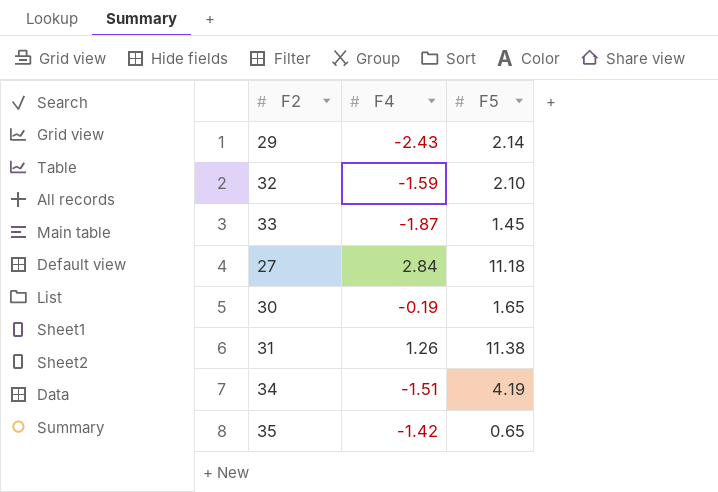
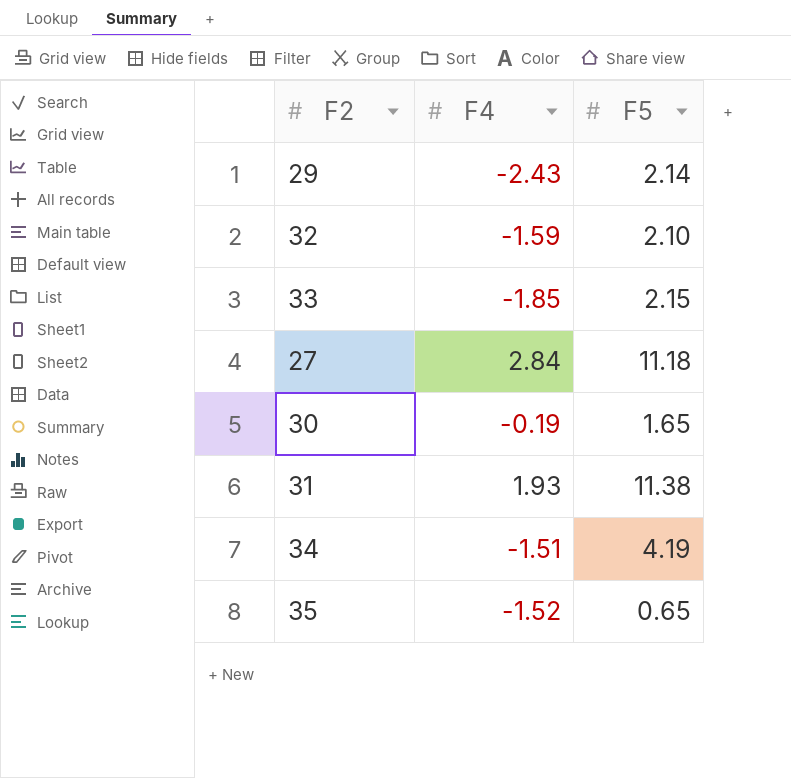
33 | F4: -1.87 -> -1.85
33 | F5: 1.45 -> 2.15
31 | F4: 1.26 -> 1.93
35 | F4: -1.42 -> -1.52

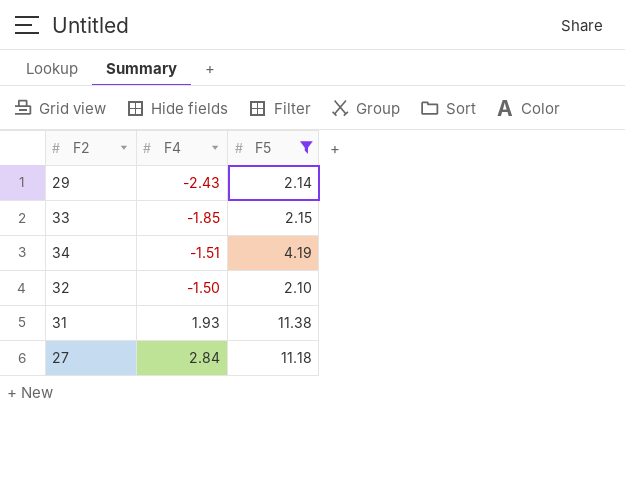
filter: none -> F5 >= 2.10
row order: none -> F4 ascending
32 | F4: -1.59 -> -1.50

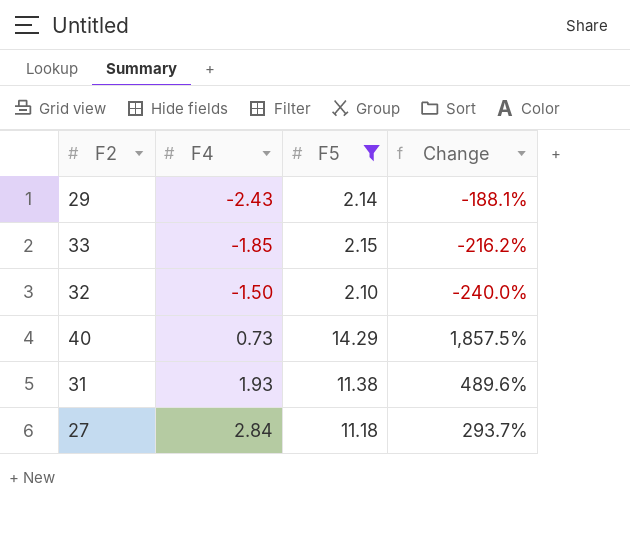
column Change | formula: none -> ([F5] - [F4]) / [F4]
row 34: -1.51 | 4.19 -> none
row 40: none -> 0.73 | 14.29 | 1,857.5%

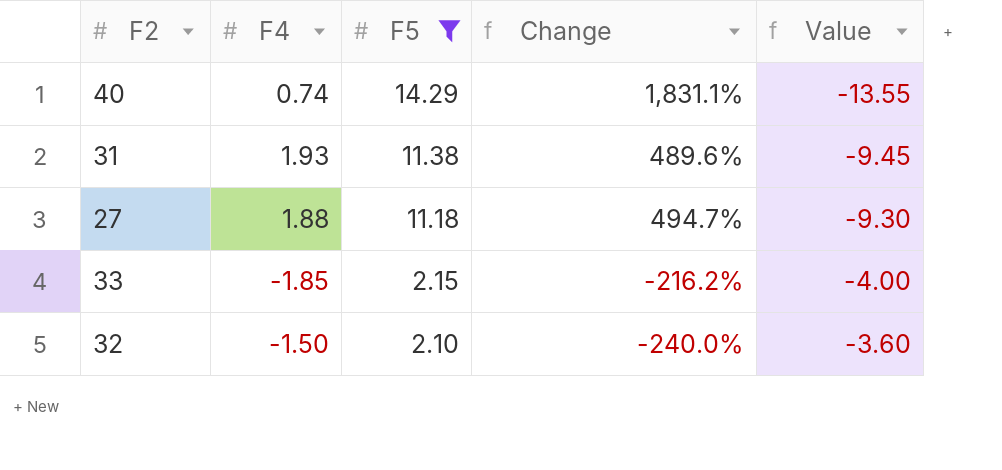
row order: F4 ascending -> F5 descending
column Value | formula: none -> [F4] - [F5]
row 29: -2.43 | 2.14 | -188.1% -> none
40 | F4: 0.73 -> 0.74
40 | Change: 1,857.5% -> 1,831.1%
27 | F4: 2.84 -> 1.88
27 | Change: 293.7% -> 494.7%

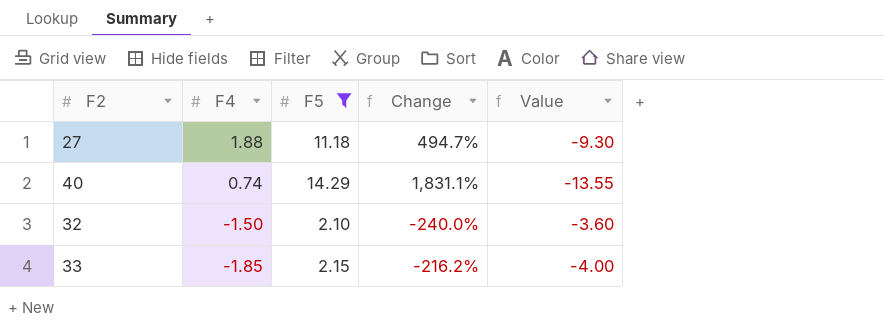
row order: F5 descending -> F4 descending
row 31: 1.93 | 11.38 | 489.6% | -9.45 -> none

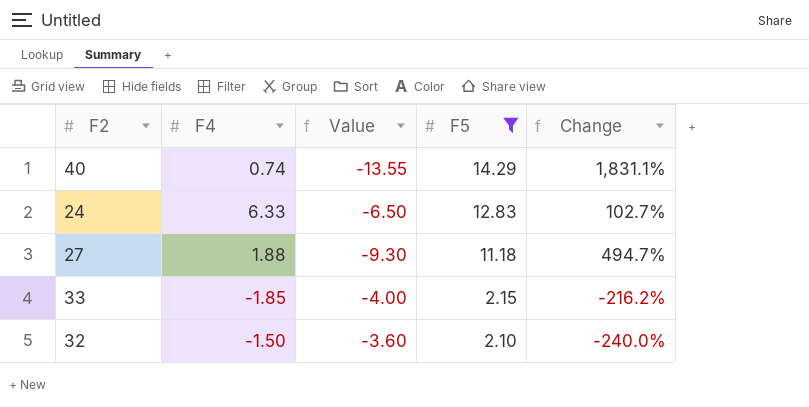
row order: F4 descending -> F5 descending
column Value | position: 5 -> 3
row 24: none -> 6.33 | -6.50 | 12.83 | 102.7%

